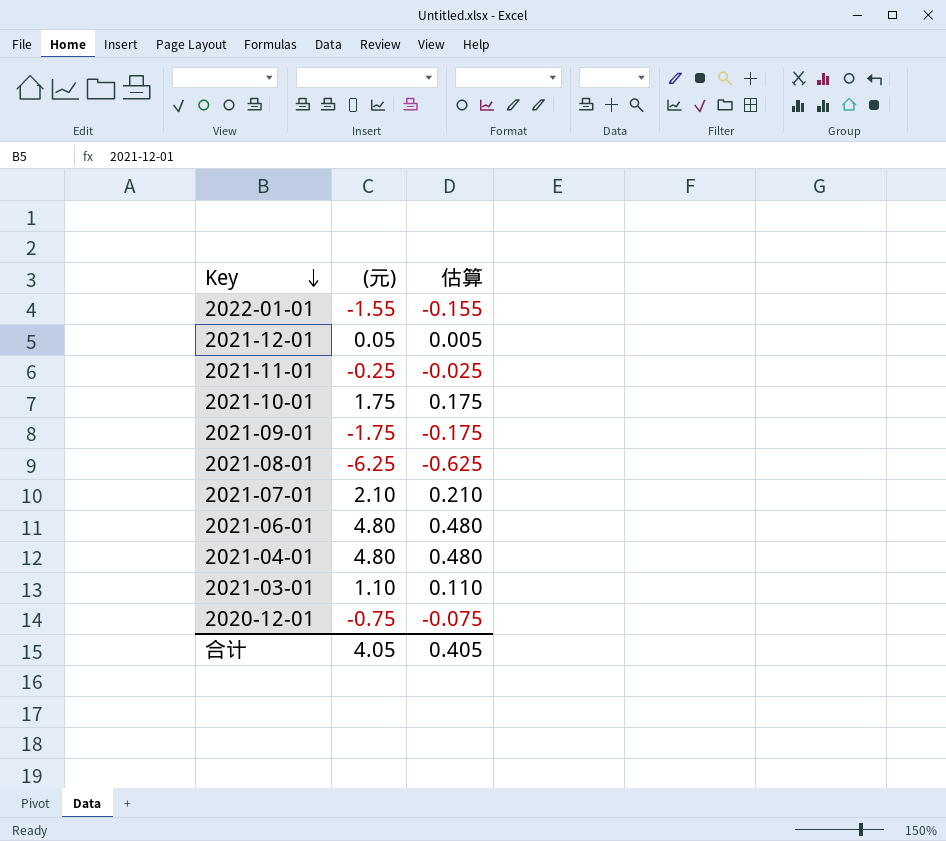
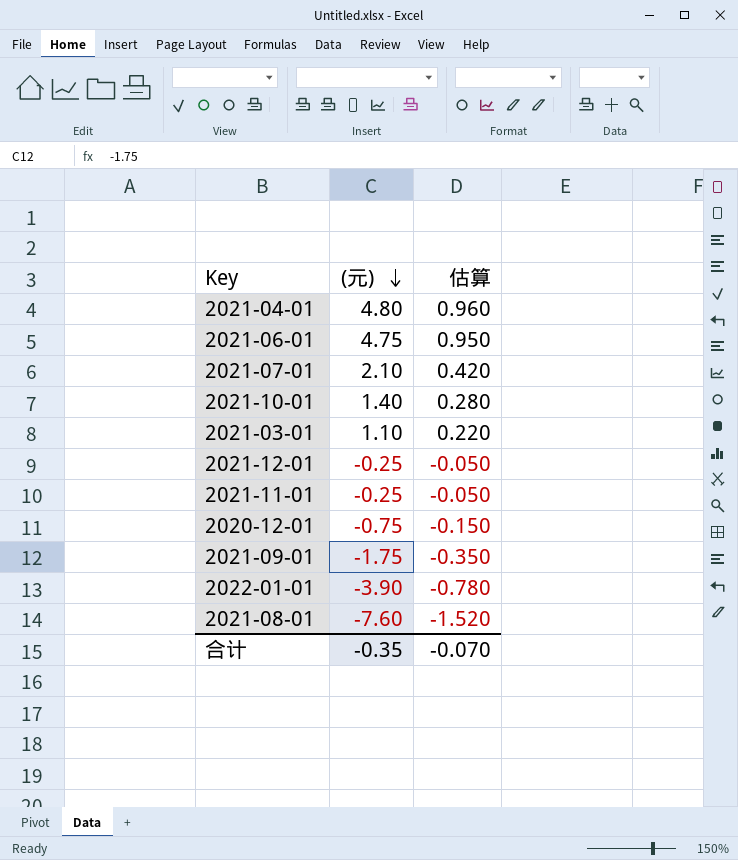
row order: Key descending -> (元) descending
column 估算 | formula: [(元)] * 0.1 -> [(元)] * 0.2
2021-06-01 | (元): 4.80 -> 4.75
2021-10-01 | (元): 1.75 -> 1.40
2021-12-01 | (元): 0.05 -> -0.25
2022-01-01 | (元): -1.55 -> -3.90
2021-08-01 | (元): -6.25 -> -7.60
合计 | (元): 4.05 -> -0.35
合计 | 估算: 0.405 -> -0.070

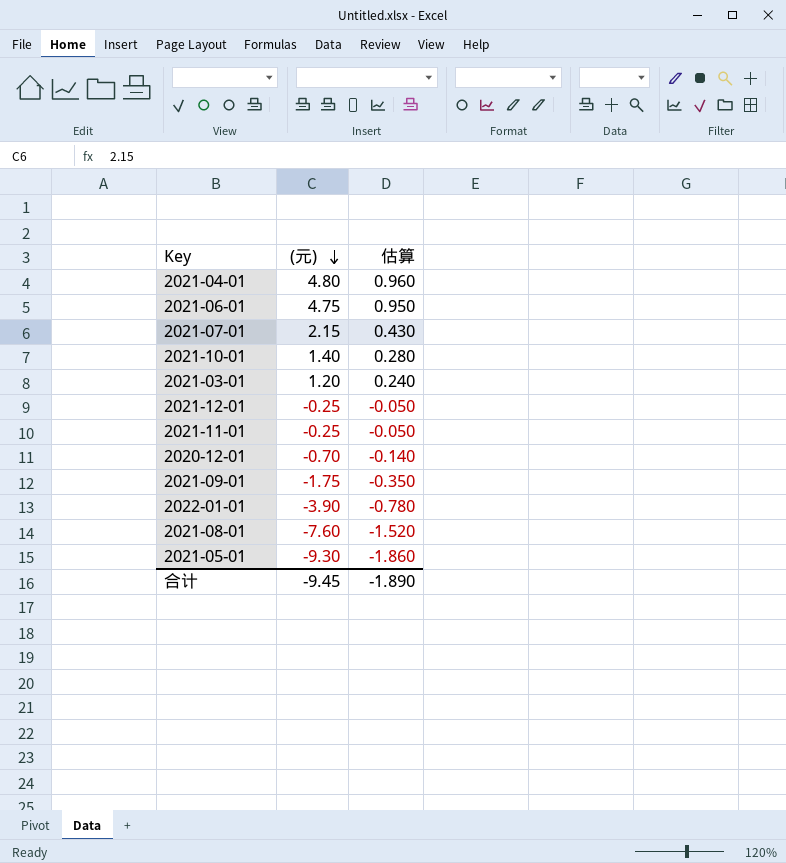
2021-07-01 | (元): 2.10 -> 2.15
2021-07-01 | 估算: 0.420 -> 0.430
2021-03-01 | (元): 1.10 -> 1.20
2021-03-01 | 估算: 0.220 -> 0.240
2020-12-01 | (元): -0.75 -> -0.70
2020-12-01 | 估算: -0.150 -> -0.140
row 2021-05-01: none -> -9.30 | -1.860
合计 | (元): -0.35 -> -9.45
合计 | 估算: -0.070 -> -1.890

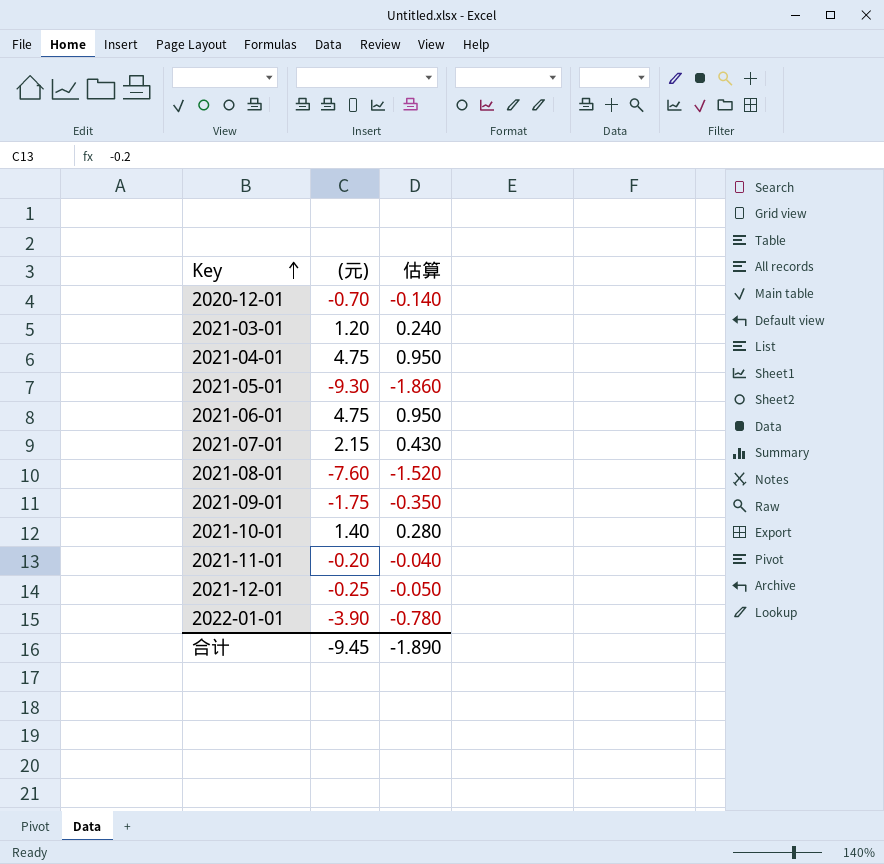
row order: (元) descending -> Key ascending
2021-04-01 | (元): 4.80 -> 4.75
2021-04-01 | 估算: 0.960 -> 0.950
2021-11-01 | (元): -0.25 -> -0.20
2021-11-01 | 估算: -0.050 -> -0.040

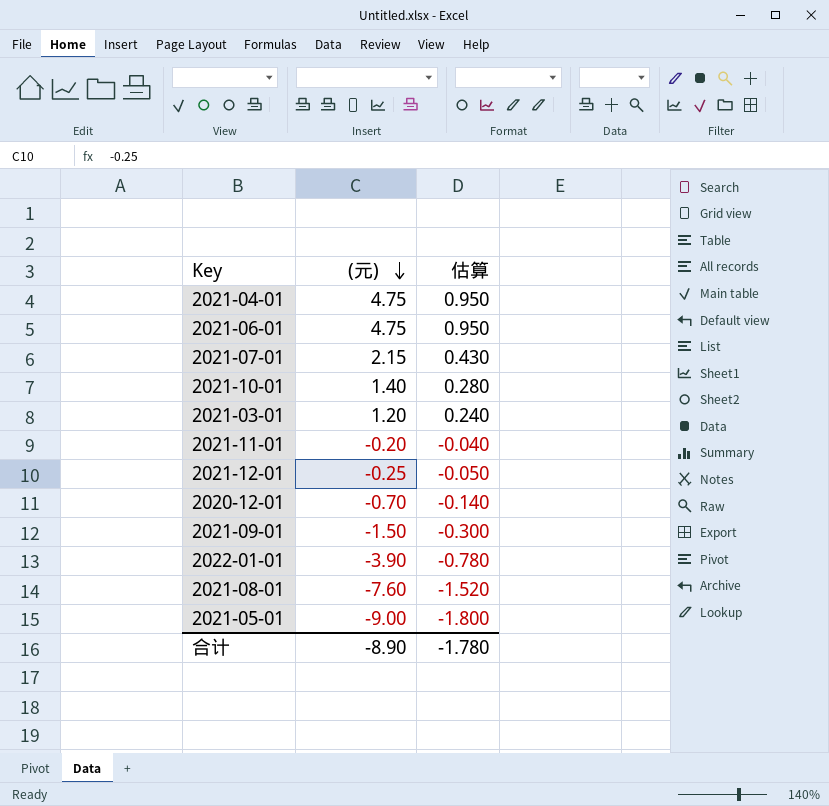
row order: Key ascending -> (元) descending
2021-09-01 | (元): -1.75 -> -1.50
2021-09-01 | 估算: -0.350 -> -0.300
2021-05-01 | (元): -9.30 -> -9.00
2021-05-01 | 估算: -1.860 -> -1.800
合计 | (元): -9.45 -> -8.90
合计 | 估算: -1.890 -> -1.780

